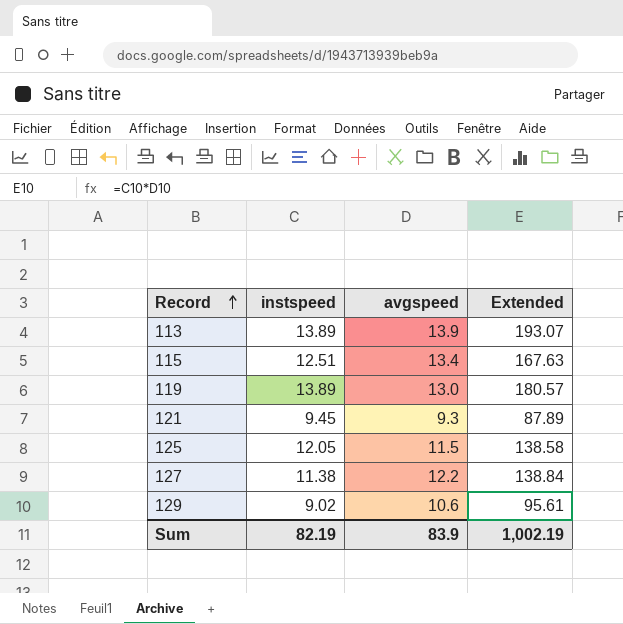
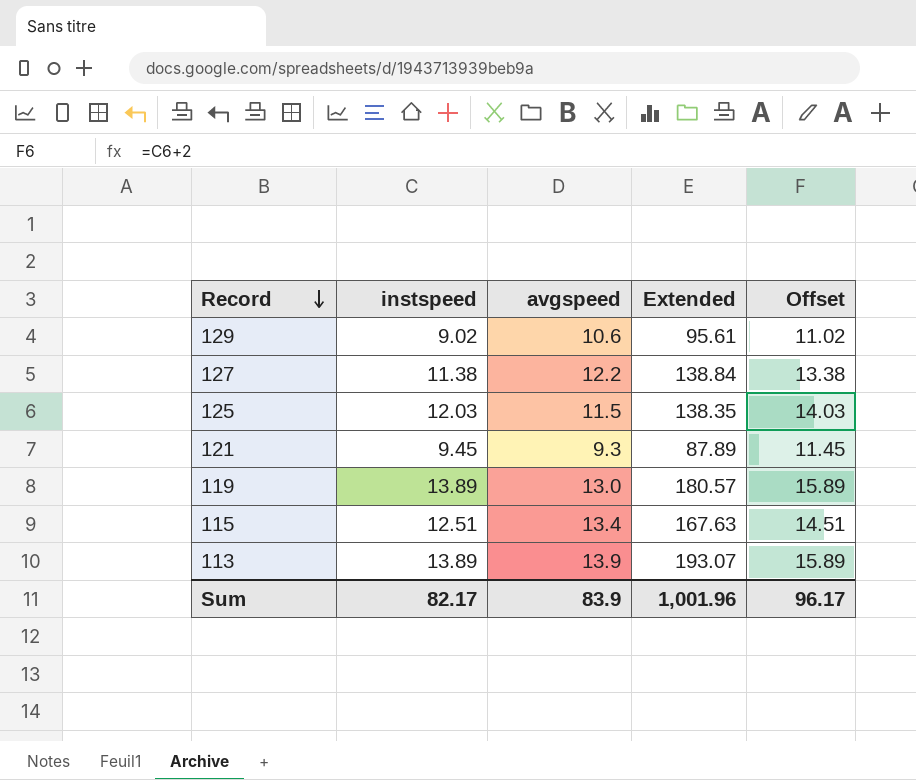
row order: Record ascending -> Record descending
column Offset | formula: none -> [instspeed] + 2
125 | instspeed: 12.05 -> 12.03
125 | Extended: 138.58 -> 138.35
Sum | instspeed: 82.19 -> 82.17
Sum | Extended: 1,002.19 -> 1,001.96

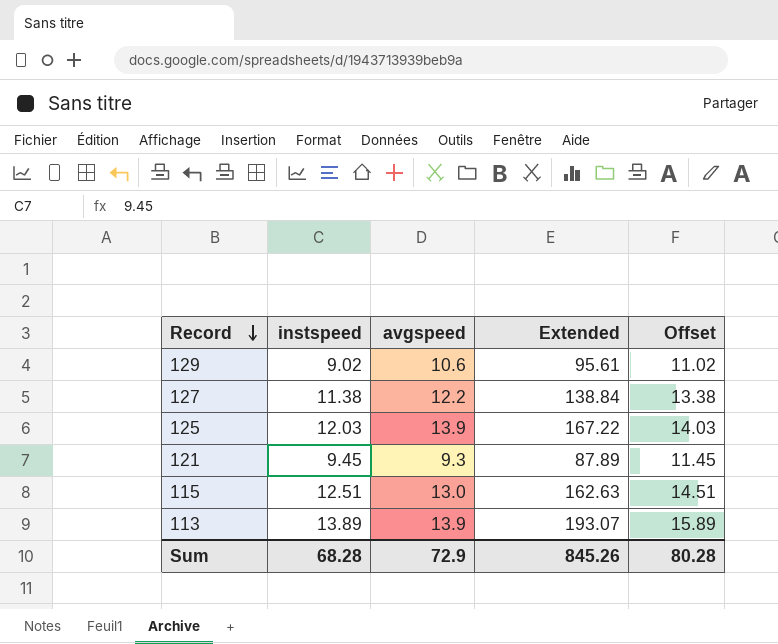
row 119: 13.89 | 13.0 | 180.57 | 15.89 -> none
125 | avgspeed: 11.5 -> 13.9
125 | Extended: 138.35 -> 167.22
115 | avgspeed: 13.4 -> 13.0
115 | Extended: 167.63 -> 162.63
Sum | instspeed: 82.17 -> 68.28
Sum | avgspeed: 83.9 -> 72.9
Sum | Extended: 1,001.96 -> 845.26
Sum | Offset: 96.17 -> 80.28

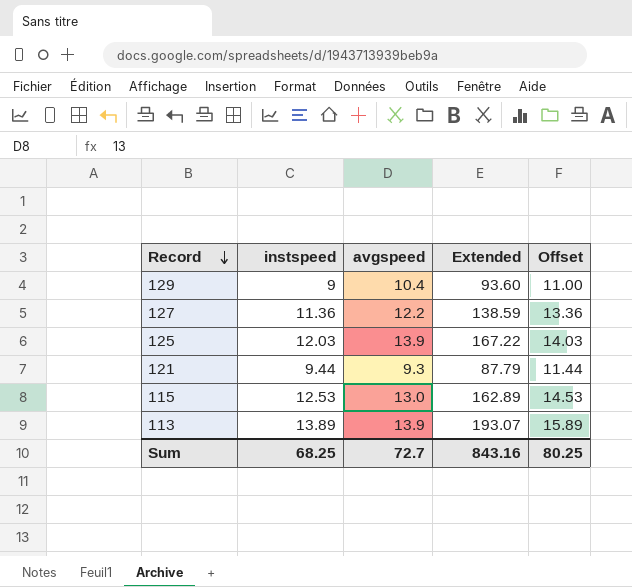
129 | instspeed: 9.02 -> 9
129 | avgspeed: 10.6 -> 10.4
129 | Extended: 95.61 -> 93.60
129 | Offset: 11.02 -> 11.00
127 | instspeed: 11.38 -> 11.36
127 | Extended: 138.84 -> 138.59
127 | Offset: 13.38 -> 13.36
121 | instspeed: 9.45 -> 9.44
121 | Extended: 87.89 -> 87.79
121 | Offset: 11.45 -> 11.44
115 | instspeed: 12.51 -> 12.53
115 | Extended: 162.63 -> 162.89
115 | Offset: 14.51 -> 14.53
Sum | instspeed: 68.28 -> 68.25
Sum | avgspeed: 72.9 -> 72.7
Sum | Extended: 845.26 -> 843.16
Sum | Offset: 80.28 -> 80.25

